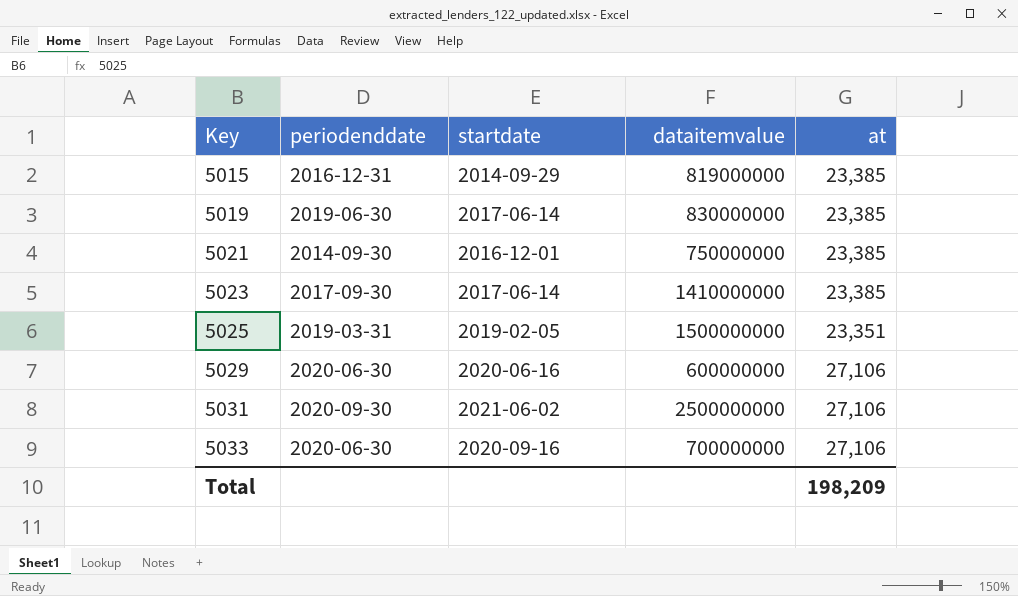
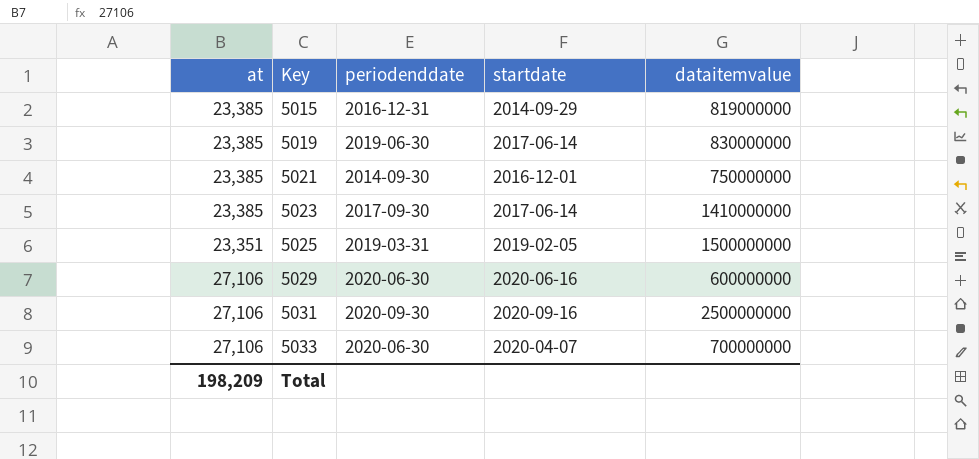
column at | position: 5 -> 1
5031 | startdate: 2021-06-02 -> 2020-09-16
5033 | startdate: 2020-09-16 -> 2020-04-07

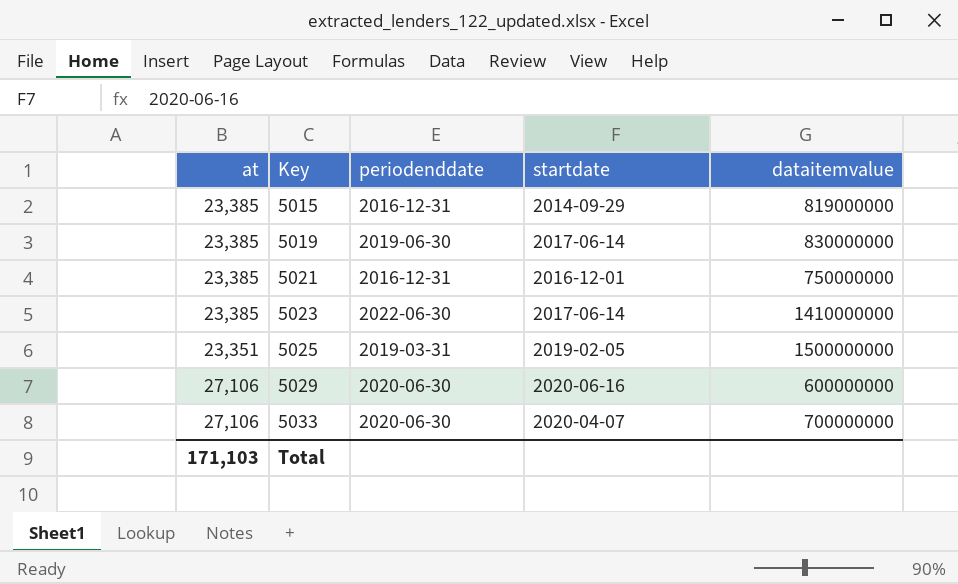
row 5031: 27,106 | 2020-09-30 | 2020-09-16 | 2500000000 -> none
5021 | periodenddate: 2014-09-30 -> 2016-12-31
5023 | periodenddate: 2017-09-30 -> 2022-06-30
Total | at: 198,209 -> 171,103

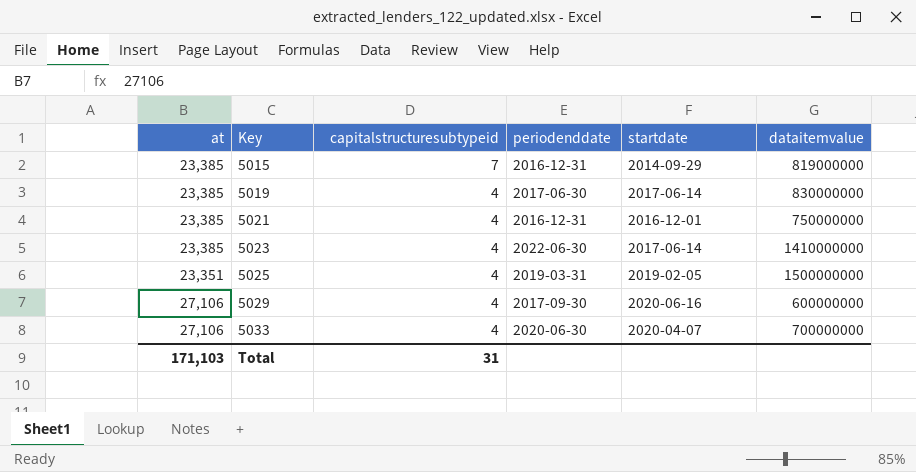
column capitalstructuresubtypeid | position: none -> 3
5019 | periodenddate: 2019-06-30 -> 2017-06-30
5029 | periodenddate: 2020-06-30 -> 2017-09-30

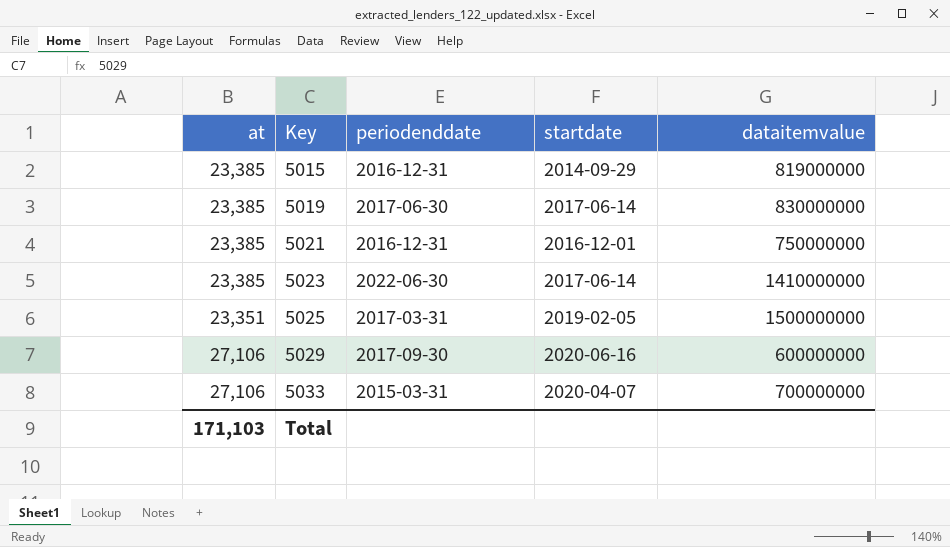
column capitalstructuresubtypeid | position: 3 -> none
5025 | periodenddate: 2019-03-31 -> 2017-03-31
5033 | periodenddate: 2020-06-30 -> 2015-03-31

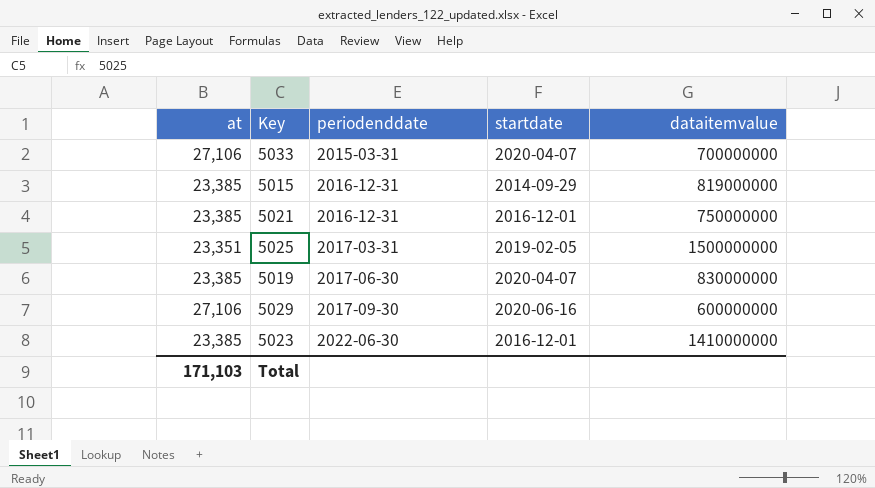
row order: Key ascending -> periodenddate ascending
5019 | startdate: 2017-06-14 -> 2020-04-07
5023 | startdate: 2017-06-14 -> 2016-12-01

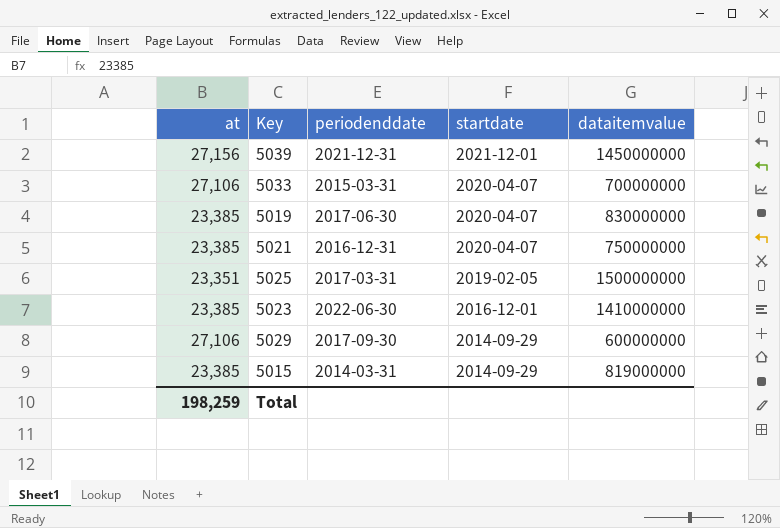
row order: periodenddate ascending -> startdate descending
row 5039: none -> 27,156 | 2021-12-31 | 2021-12-01 | 1450000000
5021 | startdate: 2016-12-01 -> 2020-04-07
5029 | startdate: 2020-06-16 -> 2014-09-29
5015 | periodenddate: 2016-12-31 -> 2014-03-31
Total | at: 171,103 -> 198,259

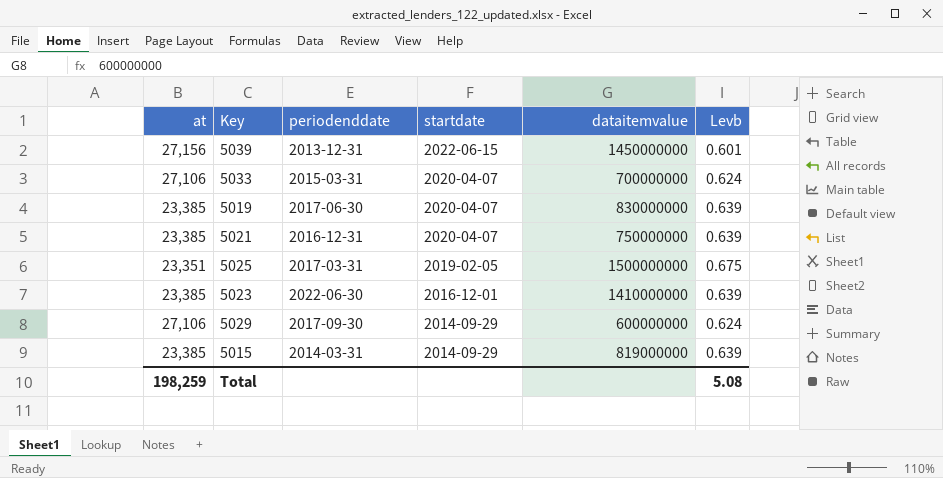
column Levb | position: none -> 6
5039 | periodenddate: 2021-12-31 -> 2013-12-31
5039 | startdate: 2021-12-01 -> 2022-06-15

